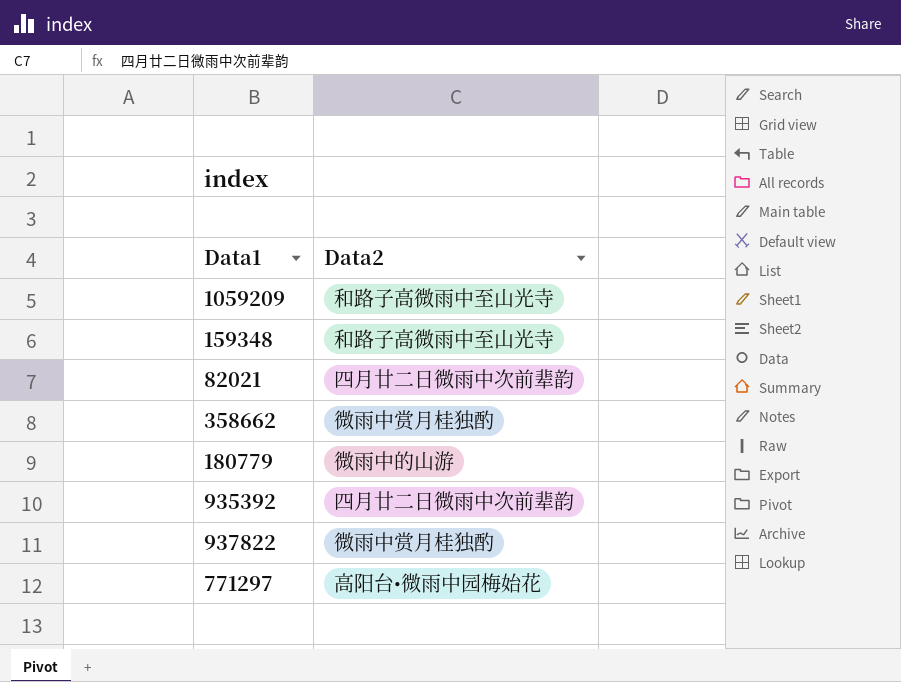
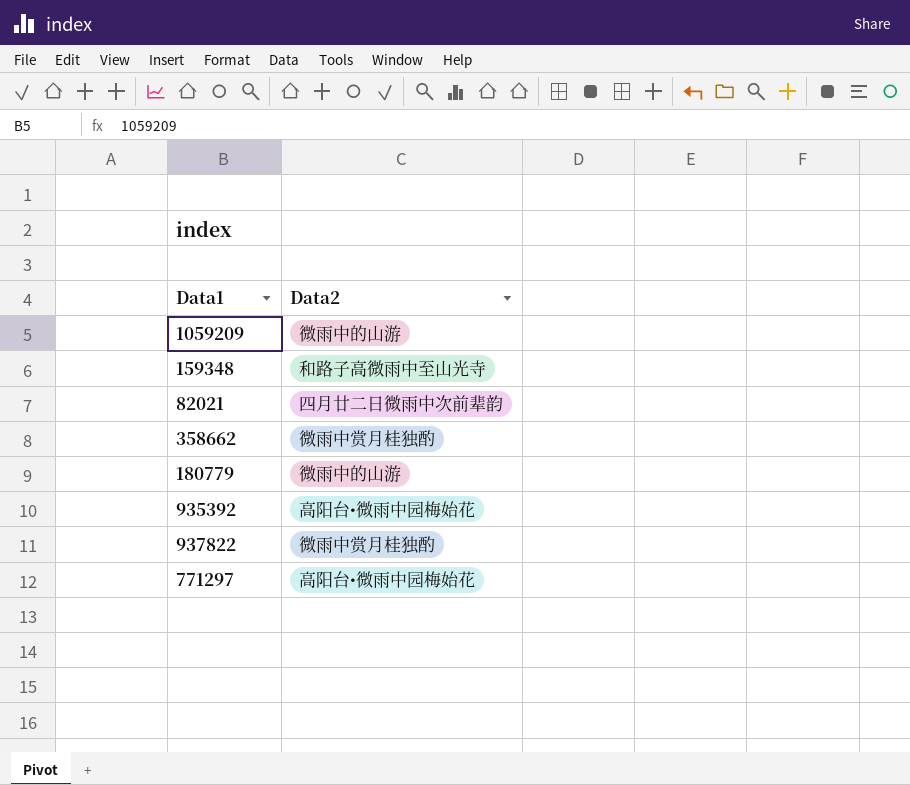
1059209 | Data2: 和路子高微雨中至山光寺 -> 微雨中的山游
935392 | Data2: 四月廿二日微雨中次前辈韵 -> 高阳台•微雨中园梅始花

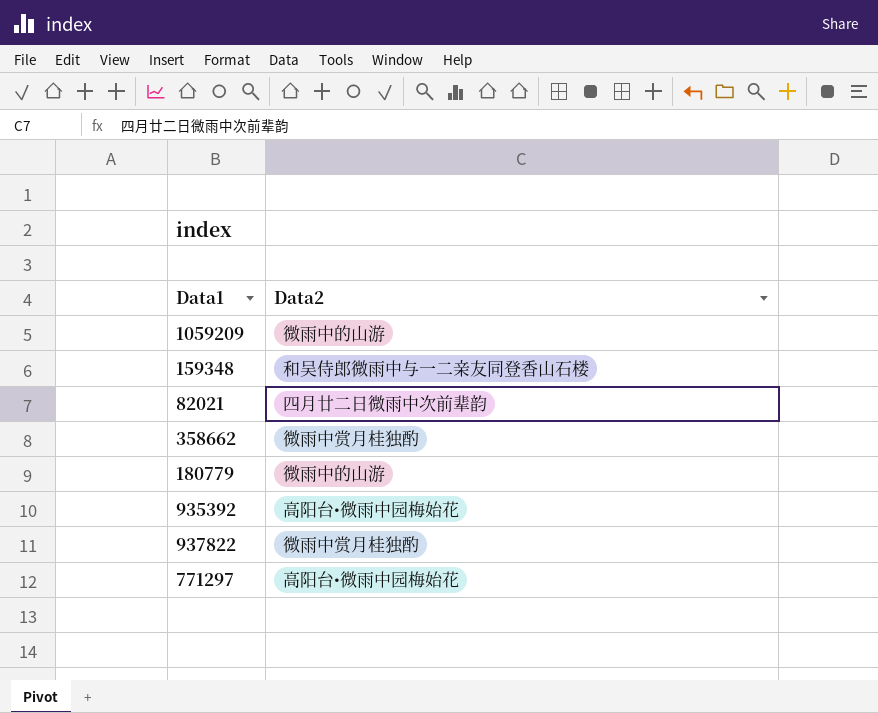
159348 | Data2: 和路子高微雨中至山光寺 -> 和吴侍郎微雨中与一二亲友同登香山石楼

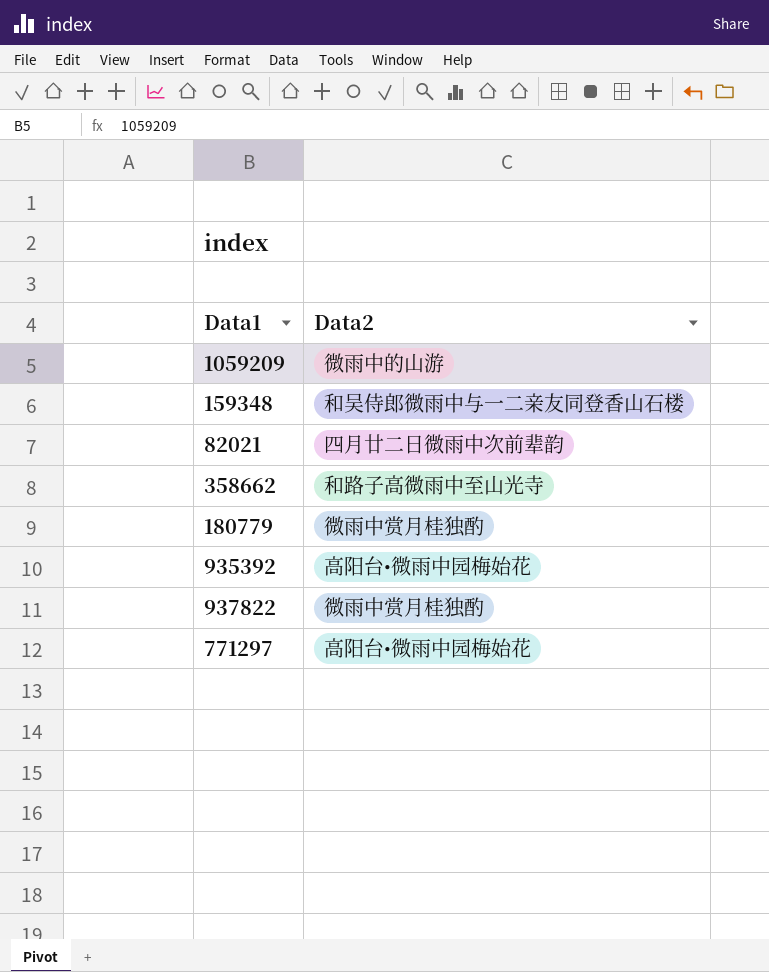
358662 | Data2: 微雨中赏月桂独酌 -> 和路子高微雨中至山光寺
180779 | Data2: 微雨中的山游 -> 微雨中赏月桂独酌

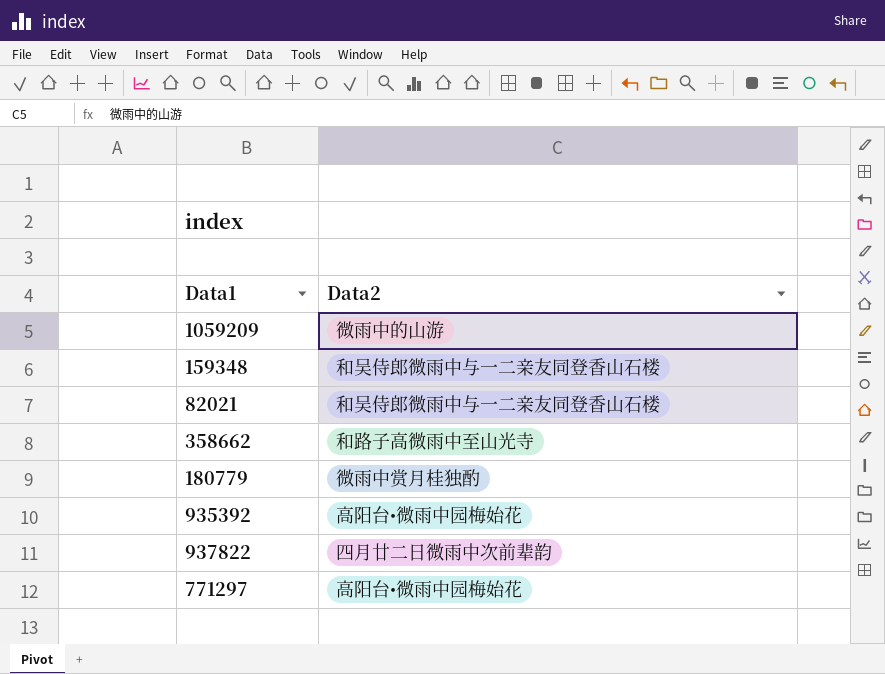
82021 | Data2: 四月廿二日微雨中次前辈韵 -> 和吴侍郎微雨中与一二亲友同登香山石楼
937822 | Data2: 微雨中赏月桂独酌 -> 四月廿二日微雨中次前辈韵

